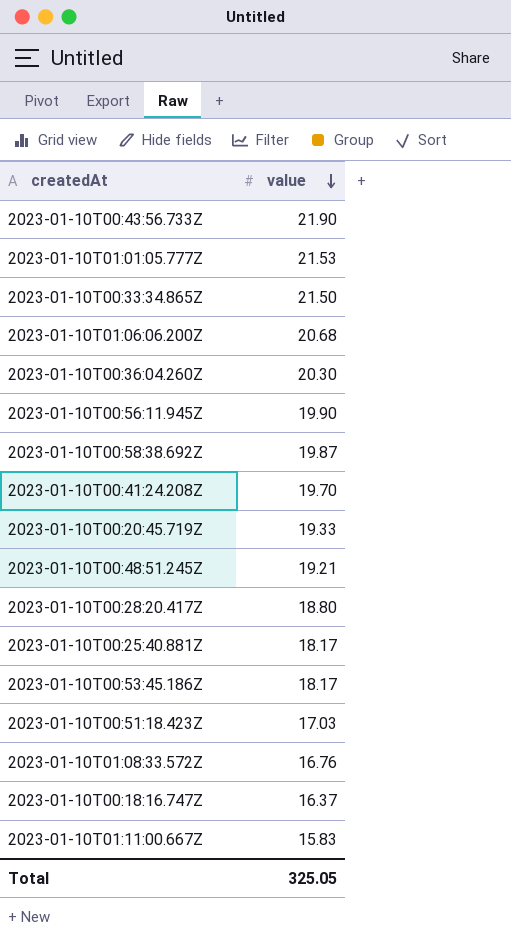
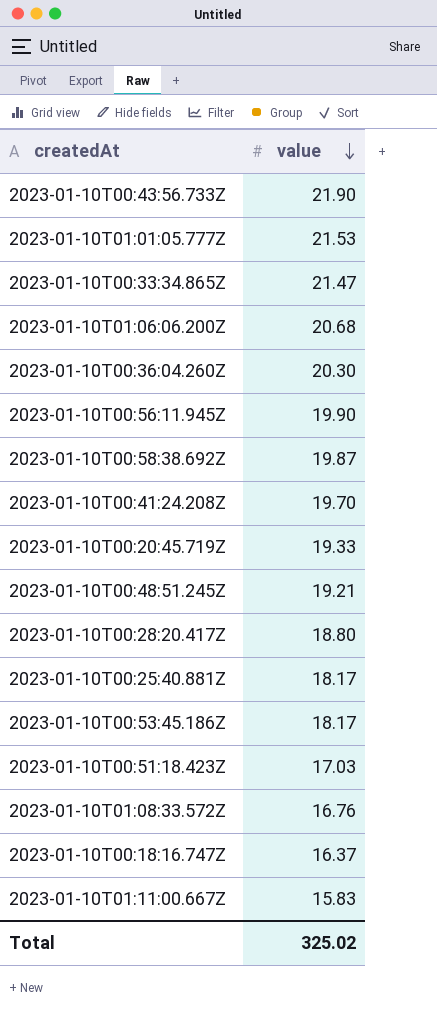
2023-01-10T00:33:34.865Z | value: 21.50 -> 21.47
Total | value: 325.05 -> 325.02

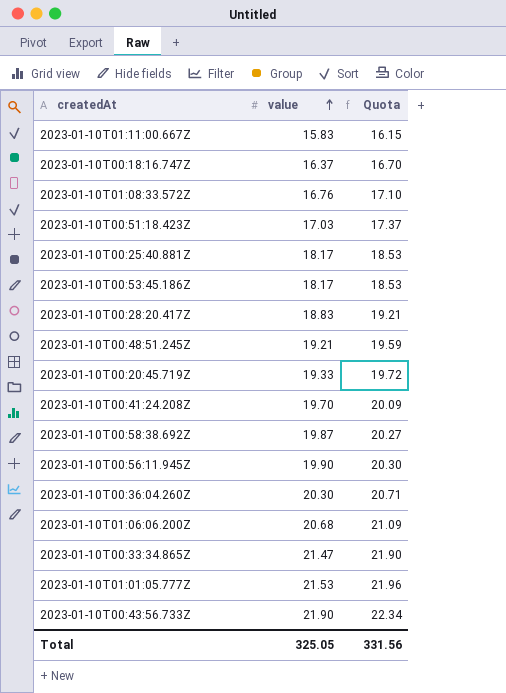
row order: value descending -> value ascending
column Quota | formula: none -> [value] * 1.02
2023-01-10T00:28:20.417Z | value: 18.80 -> 18.83
Total | value: 325.02 -> 325.05

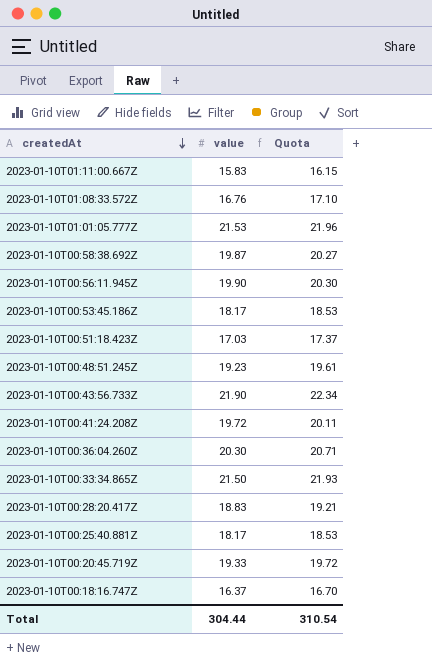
row order: value ascending -> createdAt descending
row 2023-01-10T01:06:06.200Z: 20.68 | 21.09 -> none
2023-01-10T00:48:51.245Z | value: 19.21 -> 19.23
2023-01-10T00:48:51.245Z | Quota: 19.59 -> 19.61
2023-01-10T00:41:24.208Z | value: 19.70 -> 19.72
2023-01-10T00:41:24.208Z | Quota: 20.09 -> 20.11
2023-01-10T00:33:34.865Z | value: 21.47 -> 21.50
2023-01-10T00:33:34.865Z | Quota: 21.90 -> 21.93
Total | value: 325.05 -> 304.44
Total | Quota: 331.56 -> 310.54

